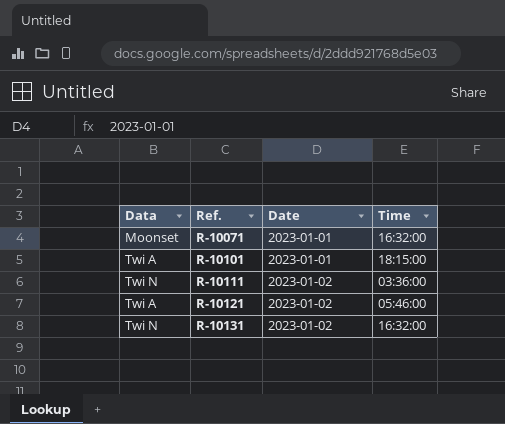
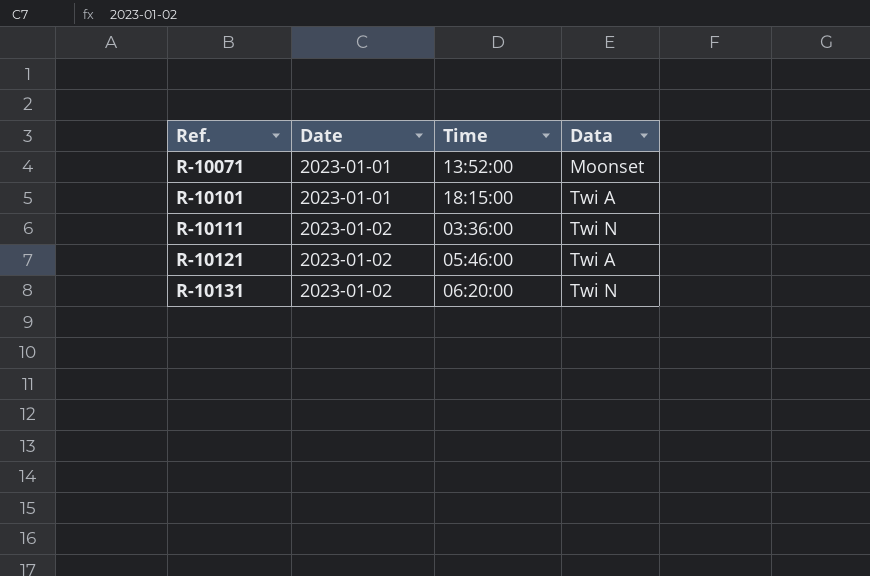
column Data | position: 1 -> 4
R-10071 | Time: 16:32:00 -> 13:52:00
R-10131 | Time: 16:32:00 -> 06:20:00

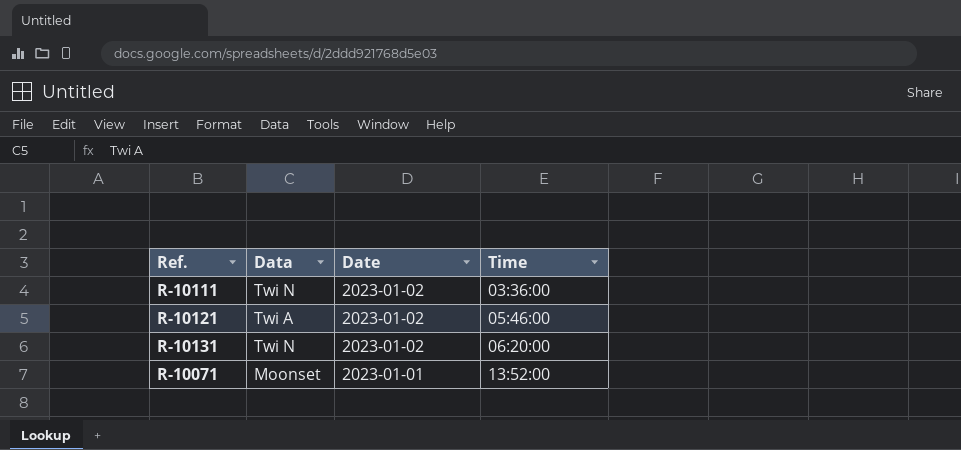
row order: Ref. ascending -> Date descending
column Data | position: 4 -> 2
row R-10101: 2023-01-01 | 18:15:00 | Twi A -> none

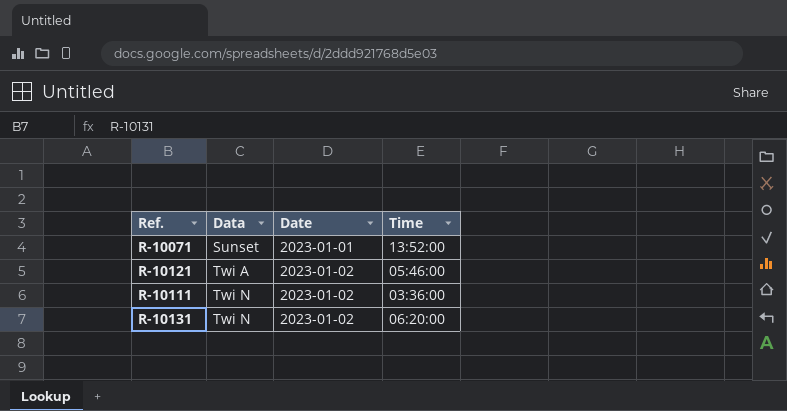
row order: Date descending -> Data ascending
R-10071 | Data: Moonset -> Sunset

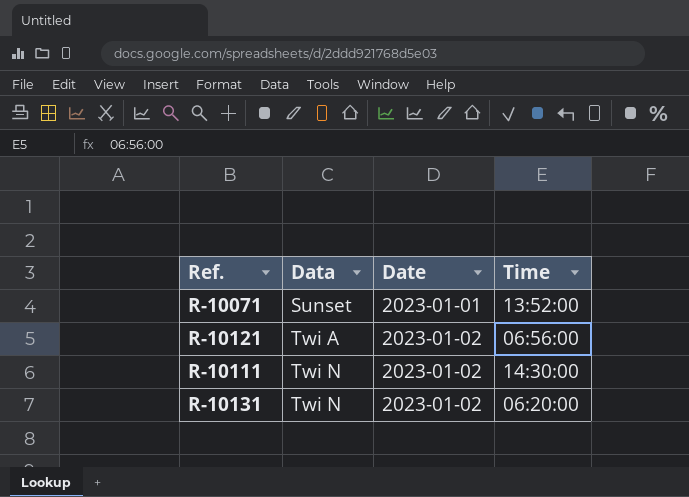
R-10121 | Time: 05:46:00 -> 06:56:00
R-10111 | Time: 03:36:00 -> 14:30:00

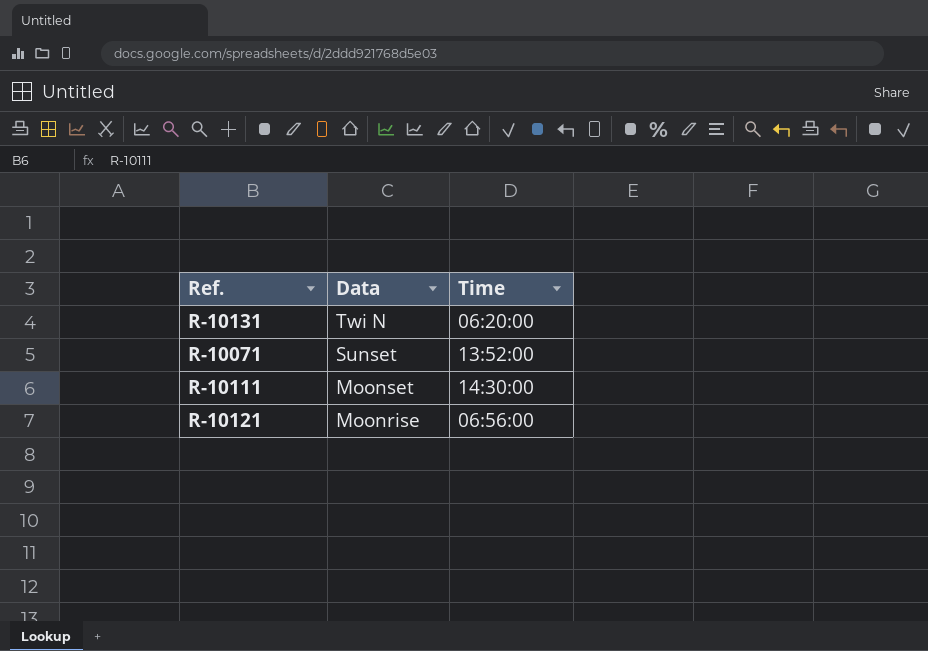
row order: Data ascending -> Data descending
column Date | position: 3 -> none
R-10111 | Data: Twi N -> Moonset
R-10121 | Data: Twi A -> Moonrise

